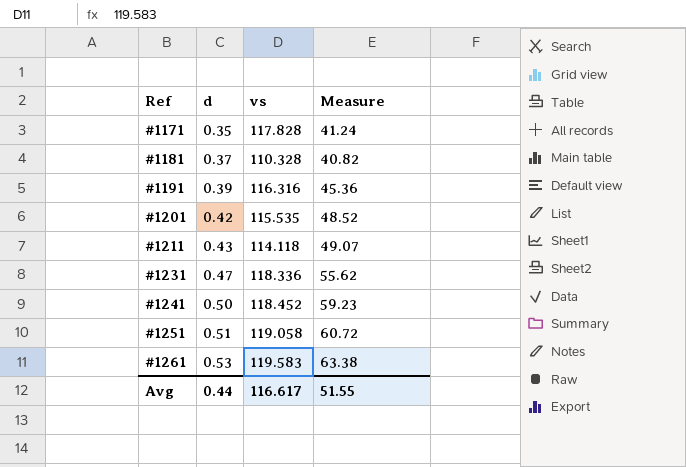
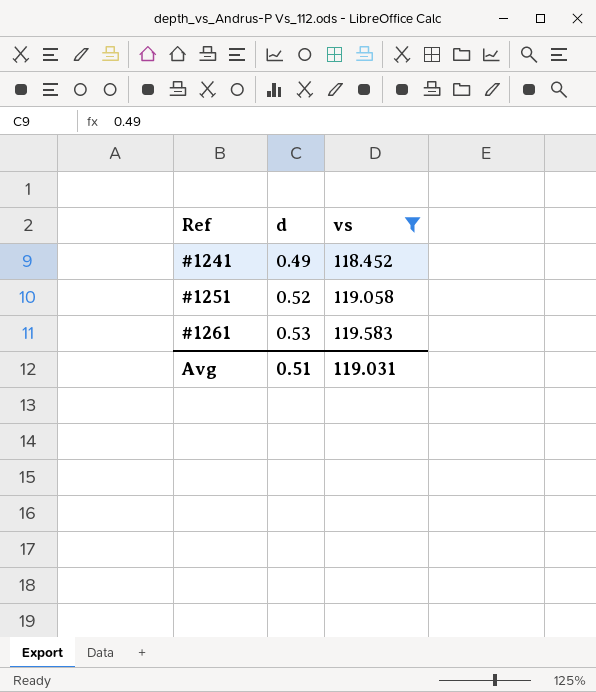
filter: none -> vs >= 118.452
column Measure | formula: [d] * [vs] -> none
#1241 | d: 0.50 -> 0.49
#1251 | d: 0.51 -> 0.52
Avg | d: 0.44 -> 0.51
Avg | vs: 116.617 -> 119.031

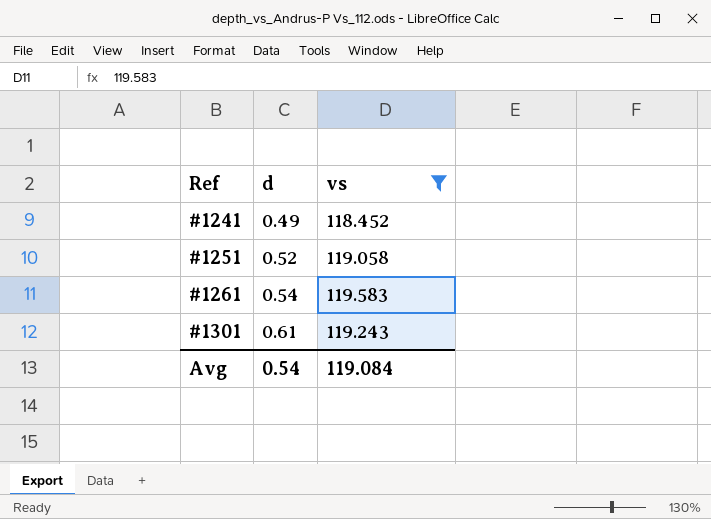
#1261 | d: 0.53 -> 0.54
row #1301: none -> 0.61 | 119.243
Avg | d: 0.51 -> 0.54
Avg | vs: 119.031 -> 119.084

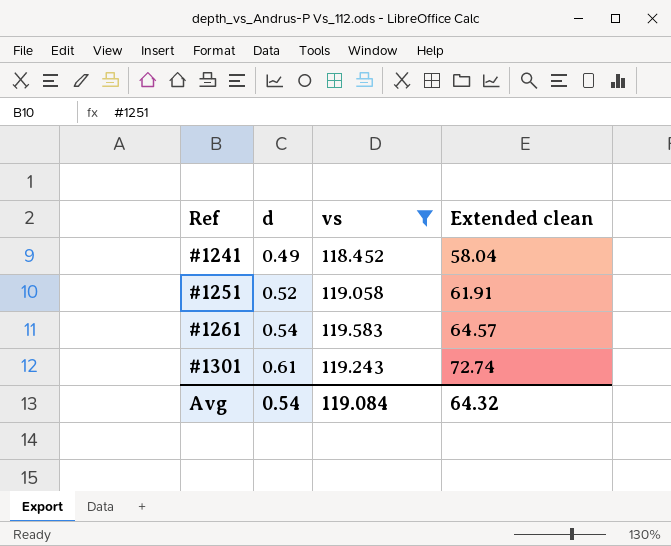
column Extended clean | formula: none -> [d] * [vs]

